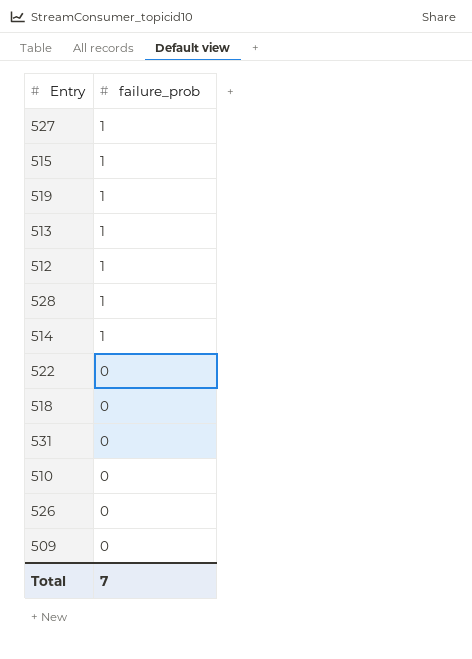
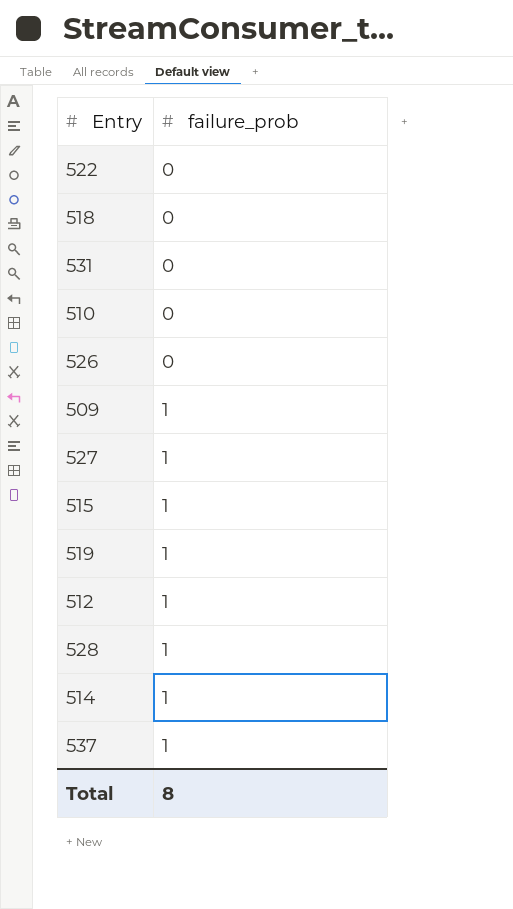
row order: failure_prob descending -> failure_prob ascending
row 513: 1 -> none
509 | failure_prob: 0 -> 1
row 537: none -> 1
Total | failure_prob: 7 -> 8

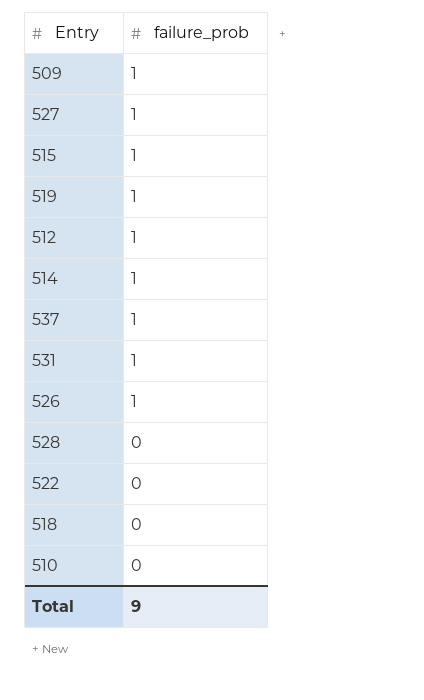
row order: failure_prob ascending -> failure_prob descending
531 | failure_prob: 0 -> 1
526 | failure_prob: 0 -> 1
528 | failure_prob: 1 -> 0
Total | failure_prob: 8 -> 9

